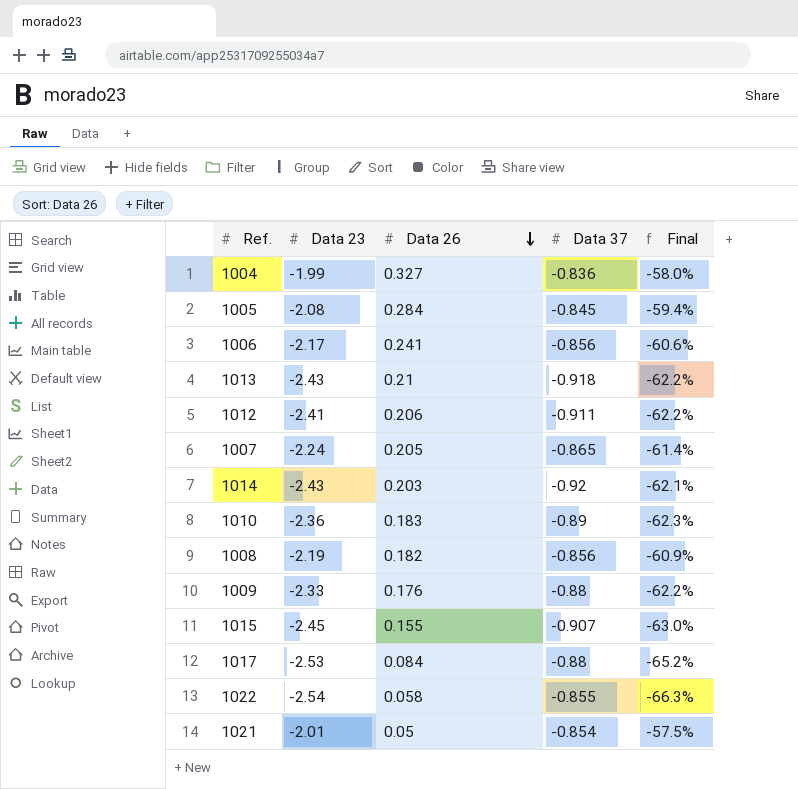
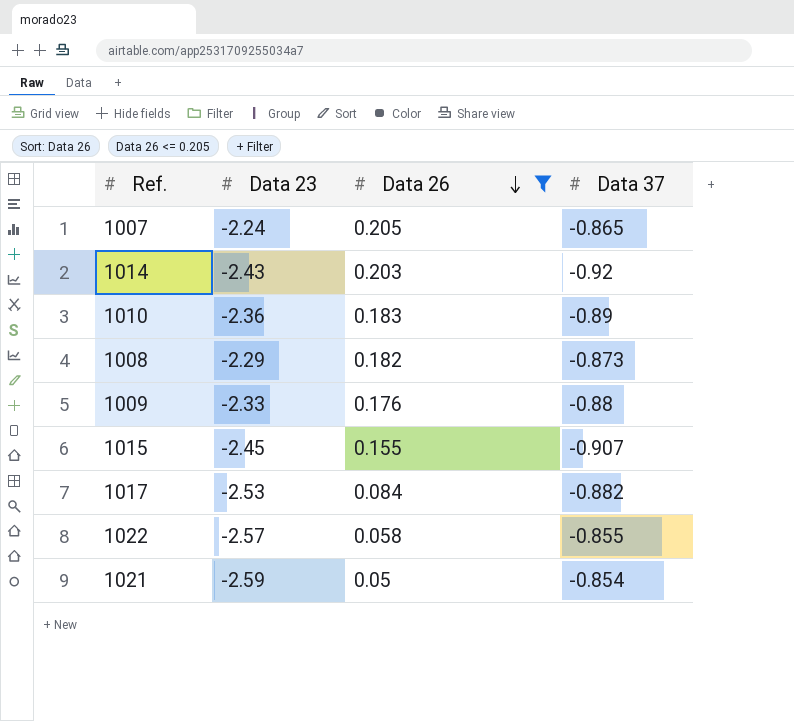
filter: none -> Data 26 <= 0.205
column Final | formula: ([Data 37] - [Data 23]) / [Data 23] -> none
1008 | Data 23: -2.19 -> -2.29
1008 | Data 37: -0.856 -> -0.873
1017 | Data 37: -0.88 -> -0.882
1022 | Data 23: -2.54 -> -2.57
1021 | Data 23: -2.01 -> -2.59

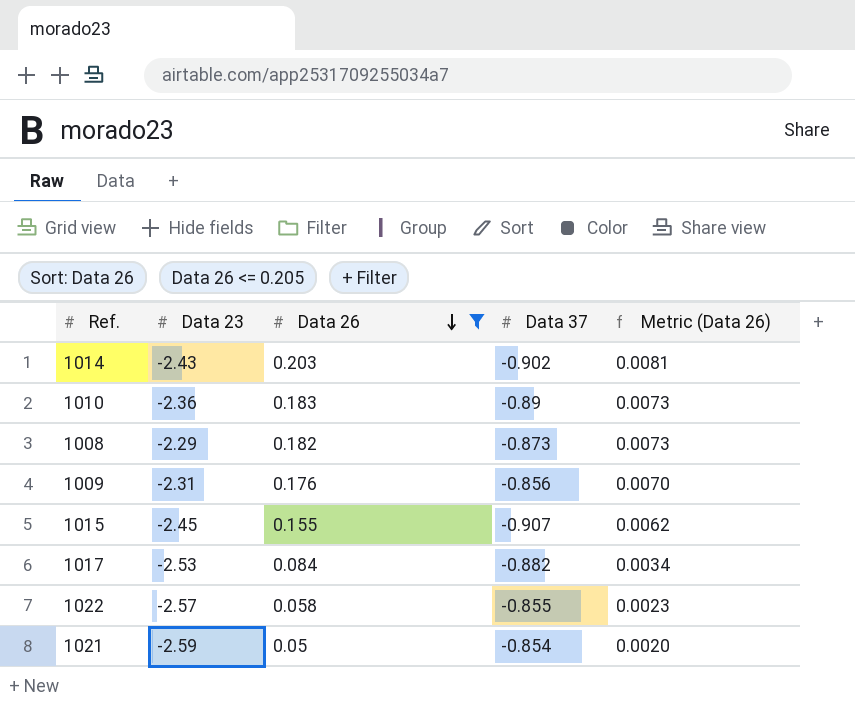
column Metric (Data 26) | formula: none -> [Data 26] * 0.04
row 1007: -2.24 | 0.205 | -0.865 -> none
1014 | Data 37: -0.92 -> -0.902
1009 | Data 23: -2.33 -> -2.31
1009 | Data 37: -0.88 -> -0.856

